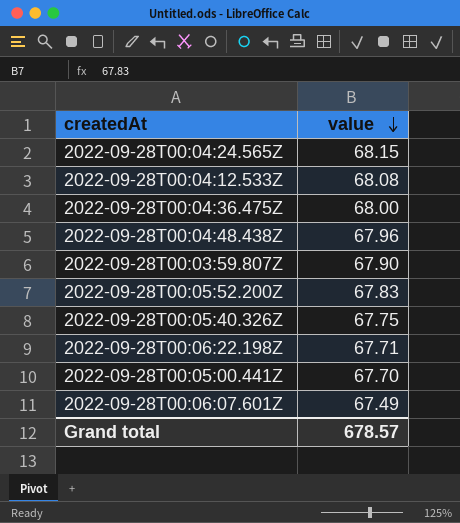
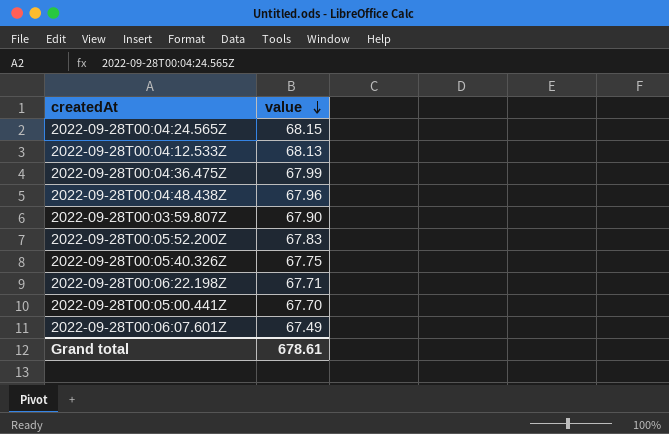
2022-09-28T00:04:12.533Z | value: 68.08 -> 68.13
2022-09-28T00:04:36.475Z | value: 68.00 -> 67.99
Grand total | value: 678.57 -> 678.61

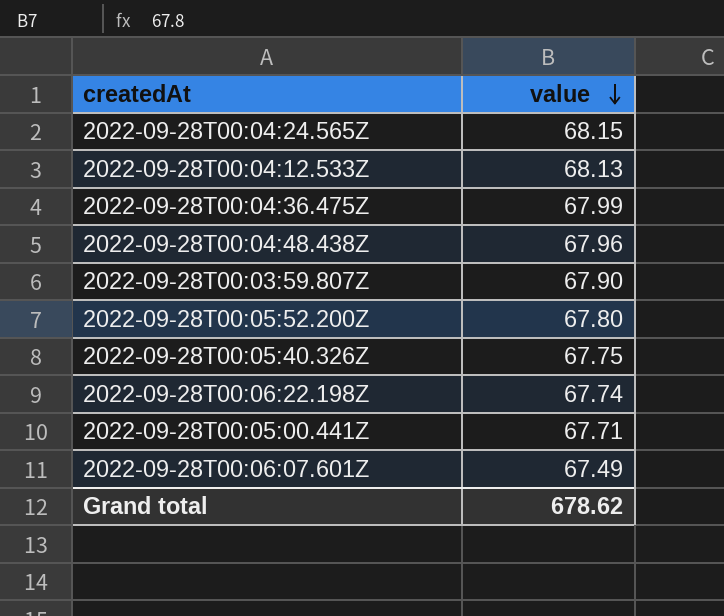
2022-09-28T00:05:52.200Z | value: 67.83 -> 67.80
2022-09-28T00:06:22.198Z | value: 67.71 -> 67.74
2022-09-28T00:05:00.441Z | value: 67.70 -> 67.71
Grand total | value: 678.61 -> 678.62

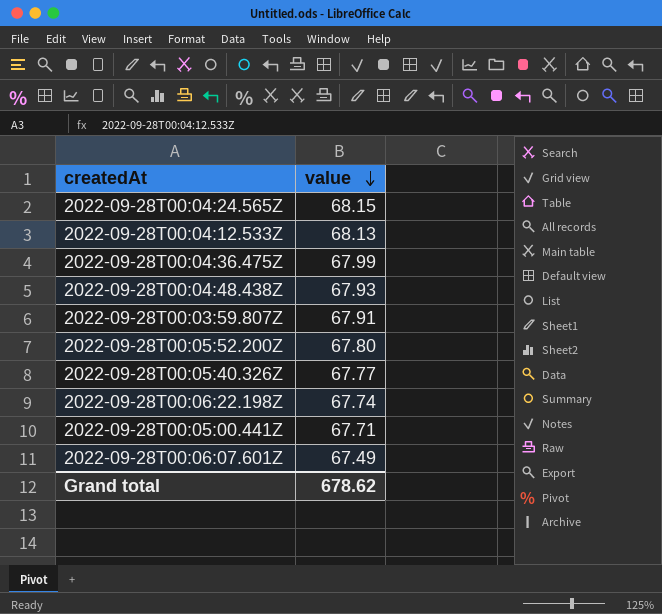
2022-09-28T00:04:48.438Z | value: 67.96 -> 67.93
2022-09-28T00:03:59.807Z | value: 67.90 -> 67.91
2022-09-28T00:05:40.326Z | value: 67.75 -> 67.77

